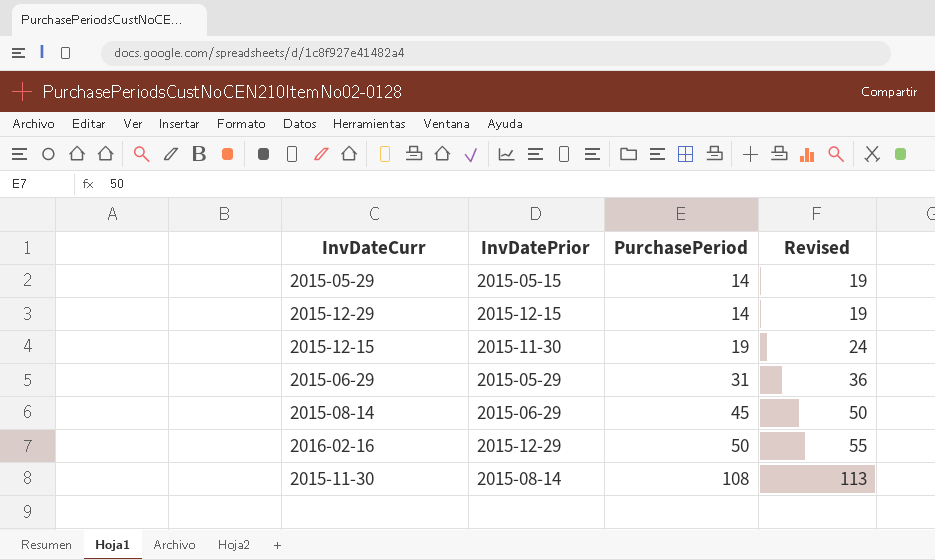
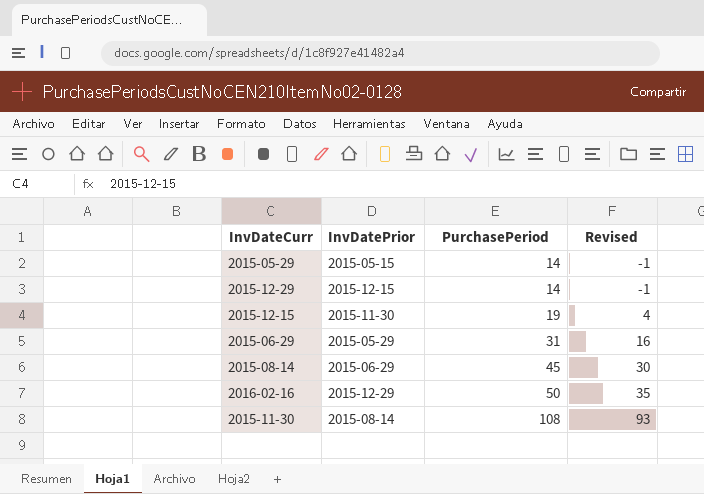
column Revised | formula: [PurchasePeriod] + 5 -> [PurchasePeriod] - 15

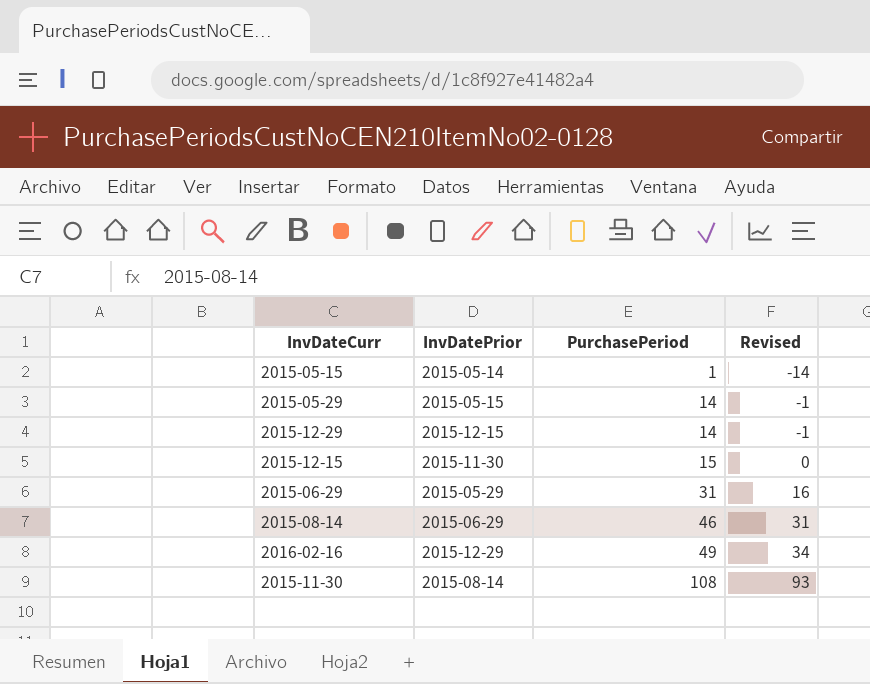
row 2015-05-15: none -> 2015-05-14 | 1 | -14
2015-12-15 | PurchasePeriod: 19 -> 15
2015-12-15 | Revised: 4 -> 0
2015-08-14 | PurchasePeriod: 45 -> 46
2015-08-14 | Revised: 30 -> 31
2016-02-16 | PurchasePeriod: 50 -> 49
2016-02-16 | Revised: 35 -> 34

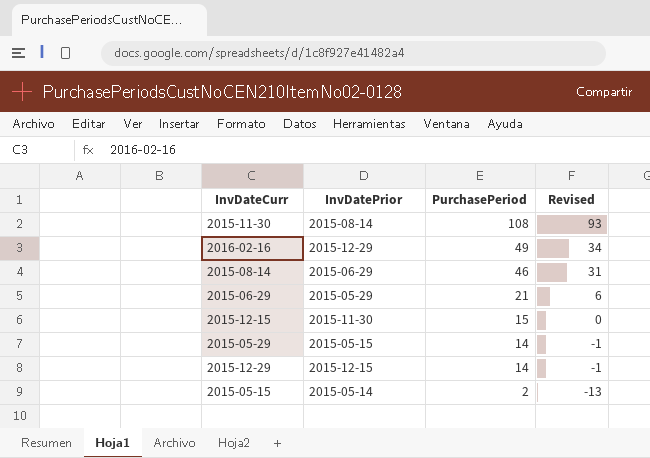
row order: PurchasePeriod ascending -> PurchasePeriod descending
2015-06-29 | PurchasePeriod: 31 -> 21
2015-06-29 | Revised: 16 -> 6
2015-05-15 | PurchasePeriod: 1 -> 2
2015-05-15 | Revised: -14 -> -13

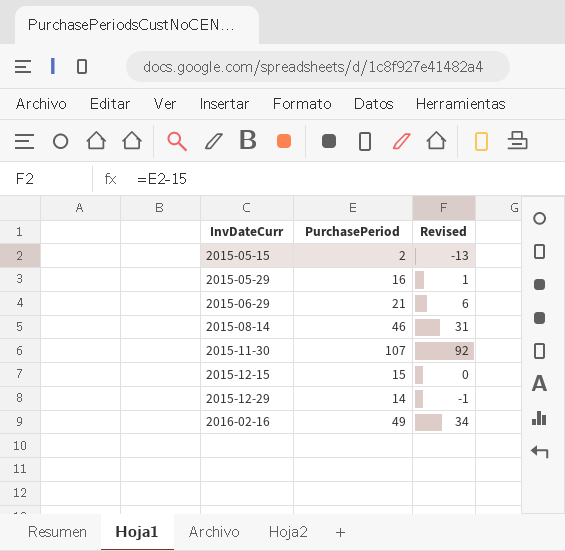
row order: PurchasePeriod descending -> InvDateCurr ascending
column InvDatePrior | position: 2 -> none
2015-05-29 | PurchasePeriod: 14 -> 16
2015-05-29 | Revised: -1 -> 1
2015-11-30 | PurchasePeriod: 108 -> 107
2015-11-30 | Revised: 93 -> 92

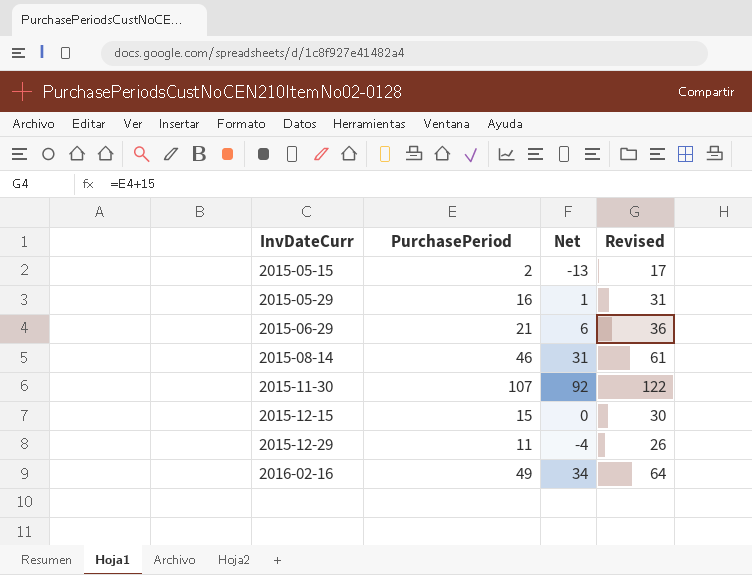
column Net | formula: none -> [PurchasePeriod] - 15
column Revised | formula: [PurchasePeriod] - 15 -> [PurchasePeriod] + 15
2015-12-29 | PurchasePeriod: 14 -> 11

